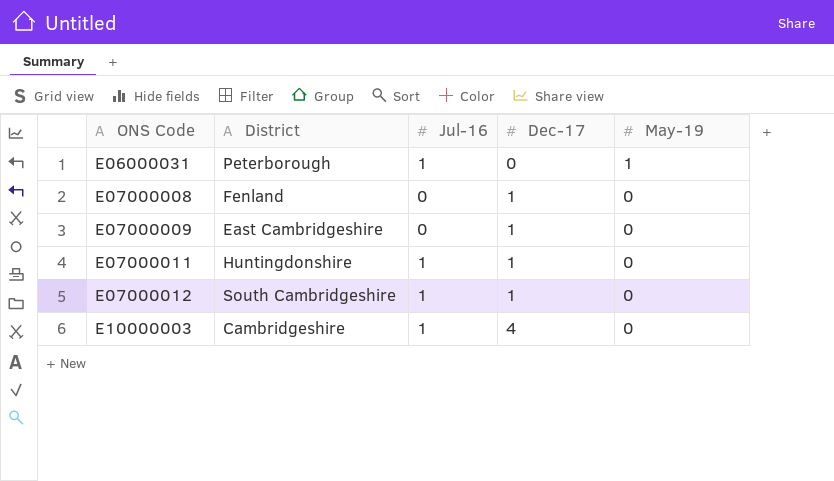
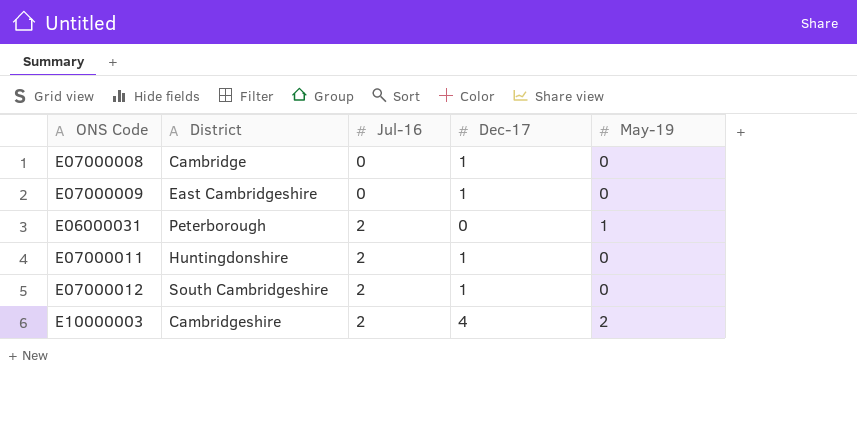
row order: ONS Code ascending -> Jul-16 ascending
E07000008 | District: Fenland -> Cambridge
E06000031 | Jul-16: 1 -> 2
E07000011 | Jul-16: 1 -> 2
E07000012 | Jul-16: 1 -> 2
E10000003 | Jul-16: 1 -> 2
E10000003 | May-19: 0 -> 2

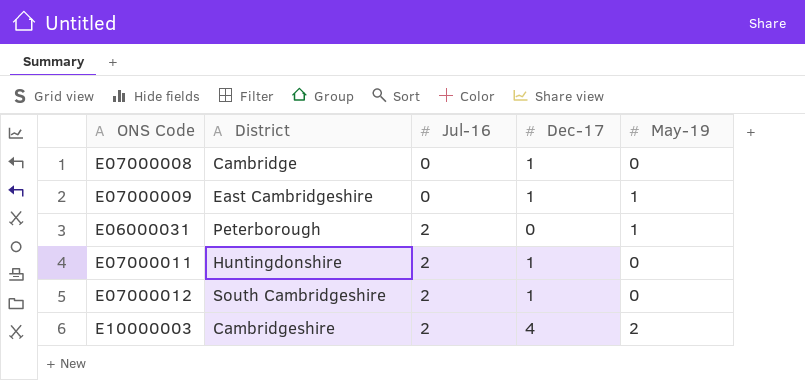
E07000009 | May-19: 0 -> 1

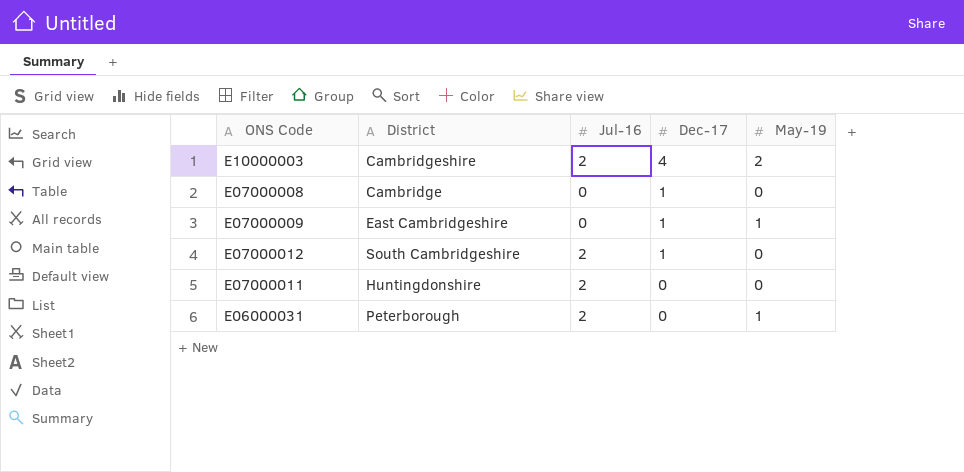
row order: Jul-16 ascending -> Dec-17 descending
E07000011 | Dec-17: 1 -> 0

